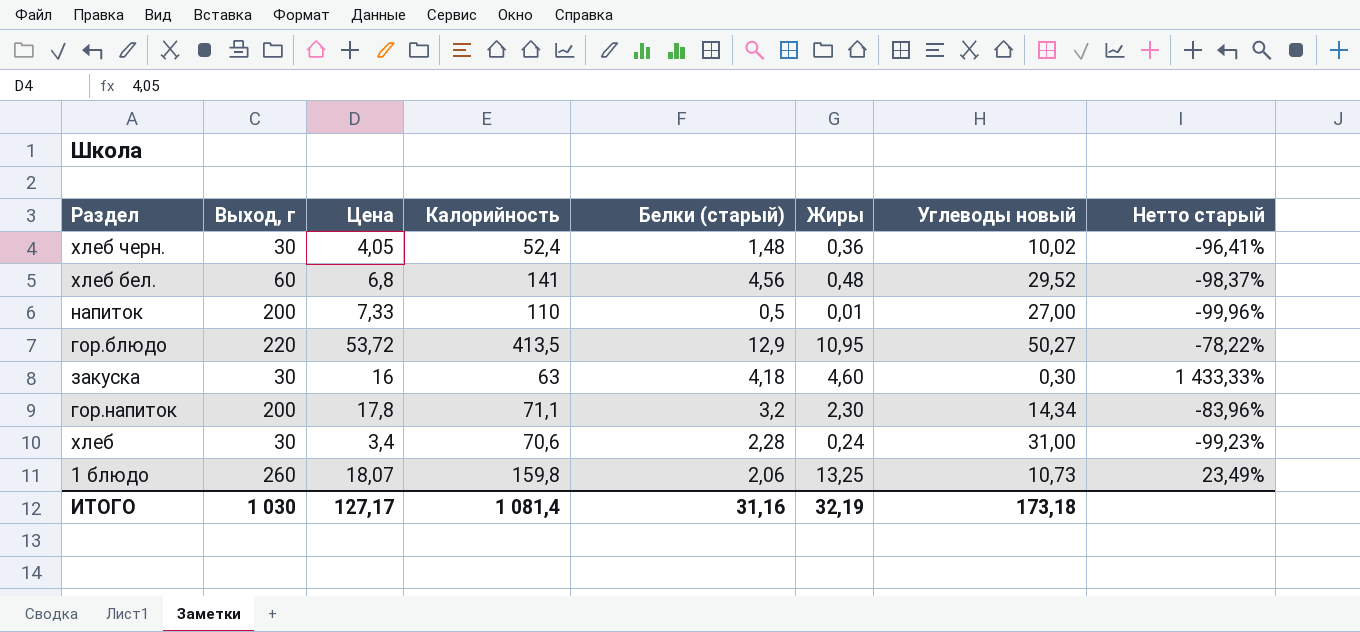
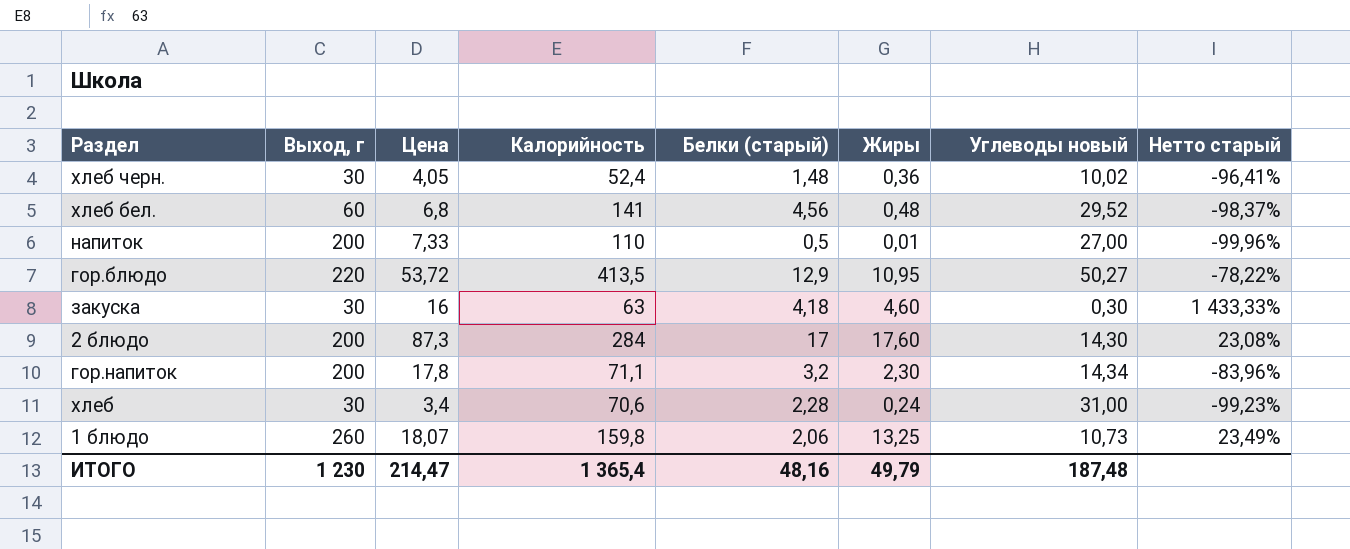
row 2 блюдо: none -> 200 | 87,3 | 284 | 17 | 17,60 | 14,30 | 23,08%
ИТОГО | Выход, г: 1 030 -> 1 230
ИТОГО | Цена: 127,17 -> 214,47
ИТОГО | Калорийность: 1 081,4 -> 1 365,4
ИТОГО | Белки (старый): 31,16 -> 48,16
ИТОГО | Жиры: 32,19 -> 49,79
ИТОГО | Углеводы новый: 173,18 -> 187,48

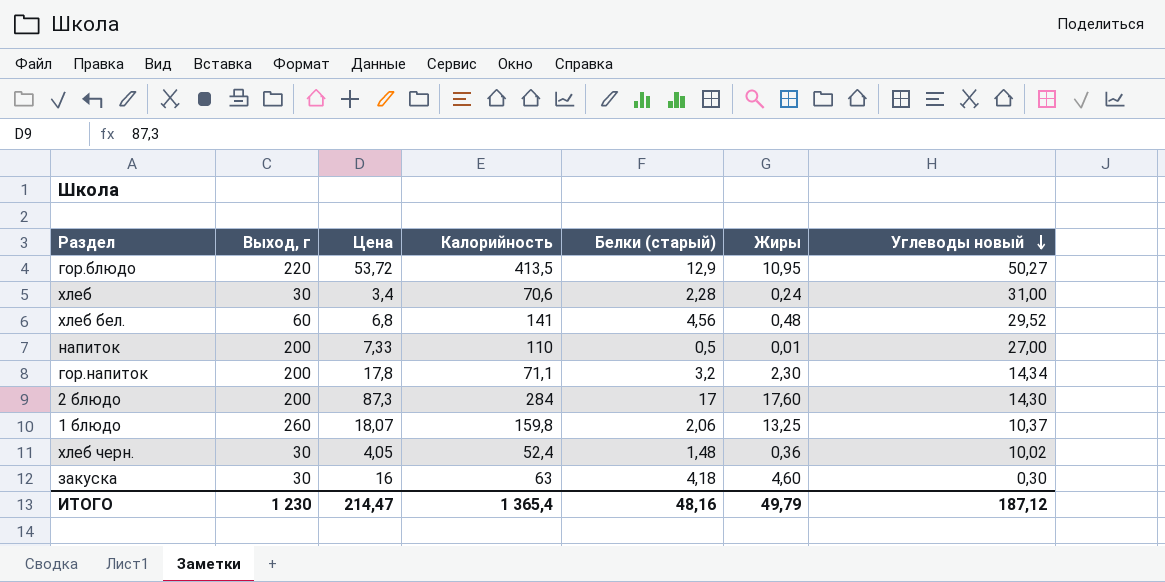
row order: none -> Углеводы новый descending
column Нетто старый | formula: ([Жиры] - [Углеводы новый]) / [Углеводы новый] -> none
1 блюдо | Углеводы новый: 10,73 -> 10,37
ИТОГО | Углеводы новый: 187,48 -> 187,12

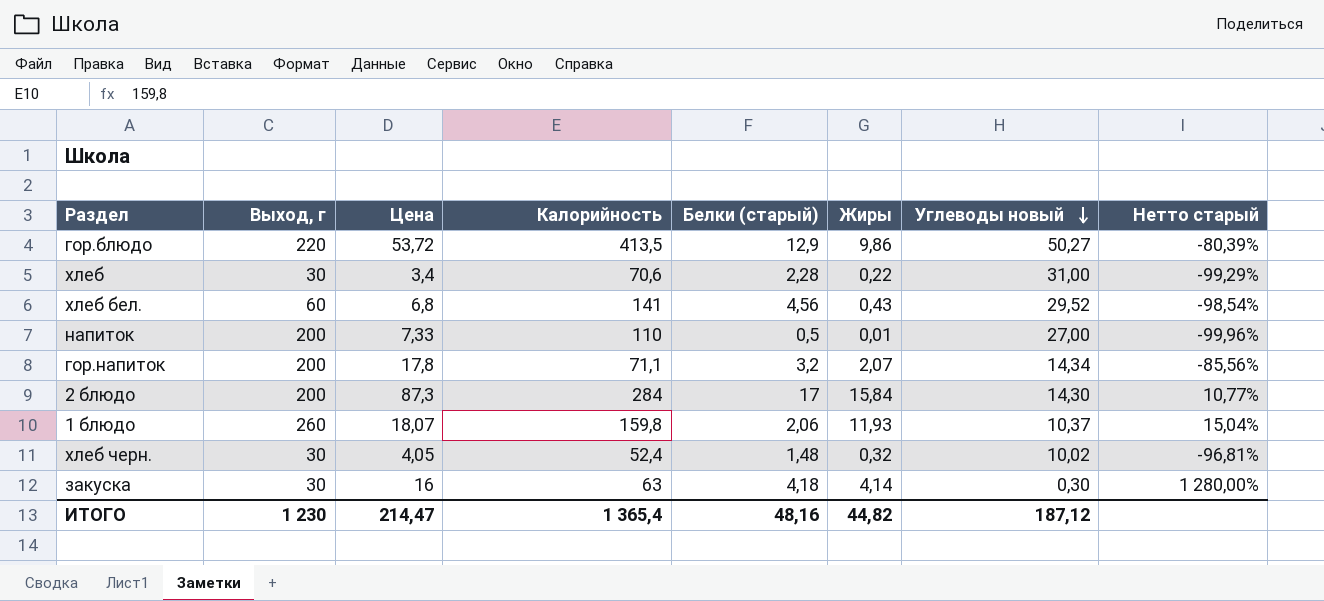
column Нетто старый | formula: none -> ([Жиры] - [Углеводы новый]) / [Углеводы новый]
гор.блюдо | Жиры: 10,95 -> 9,86
хлеб | Жиры: 0,24 -> 0,22
хлеб бел. | Жиры: 0,48 -> 0,43
гор.напиток | Жиры: 2,30 -> 2,07
2 блюдо | Жиры: 17,60 -> 15,84
1 блюдо | Жиры: 13,25 -> 11,93
хлеб черн. | Жиры: 0,36 -> 0,32
закуска | Жиры: 4,60 -> 4,14
ИТОГО | Жиры: 49,79 -> 44,82

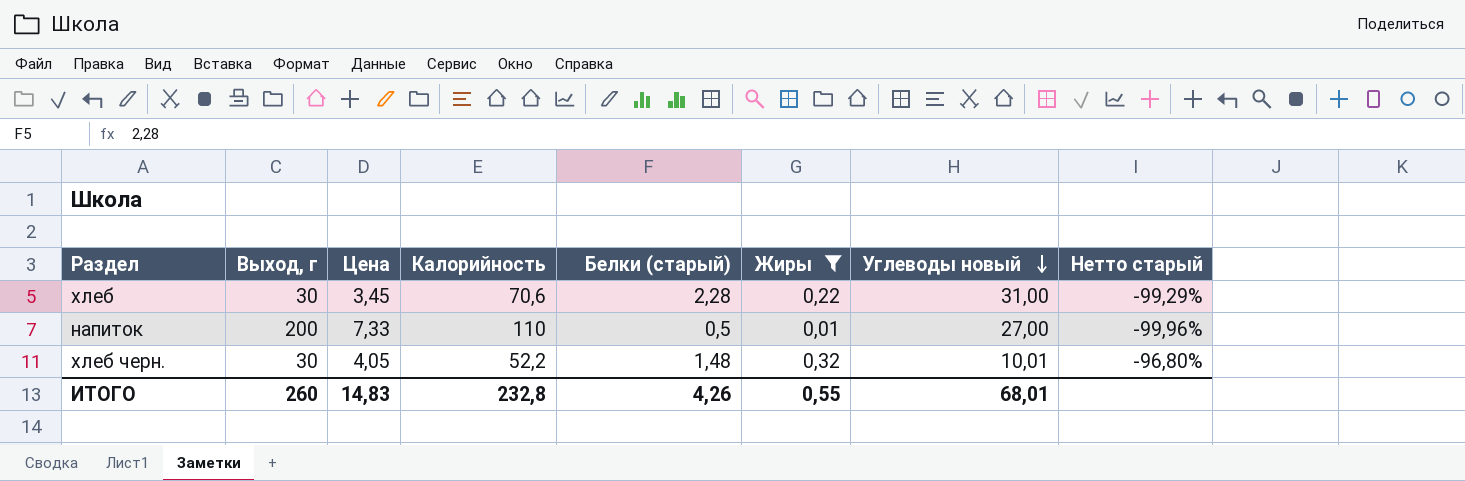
filter: none -> Жиры <= 0,32
хлеб | Цена: 3,4 -> 3,45
хлеб черн. | Калорийность: 52,4 -> 52,2
хлеб черн. | Углеводы новый: 10,02 -> 10,01
хлеб черн. | Нетто старый: -96,81% -> -96,80%
ИТОГО | Выход, г: 1 230 -> 260
ИТОГО | Цена: 214,47 -> 14,83
ИТОГО | Калорийность: 1 365,4 -> 232,8
ИТОГО | Белки (старый): 48,16 -> 4,26
ИТОГО | Жиры: 44,82 -> 0,55
ИТОГО | Углеводы новый: 187,12 -> 68,01

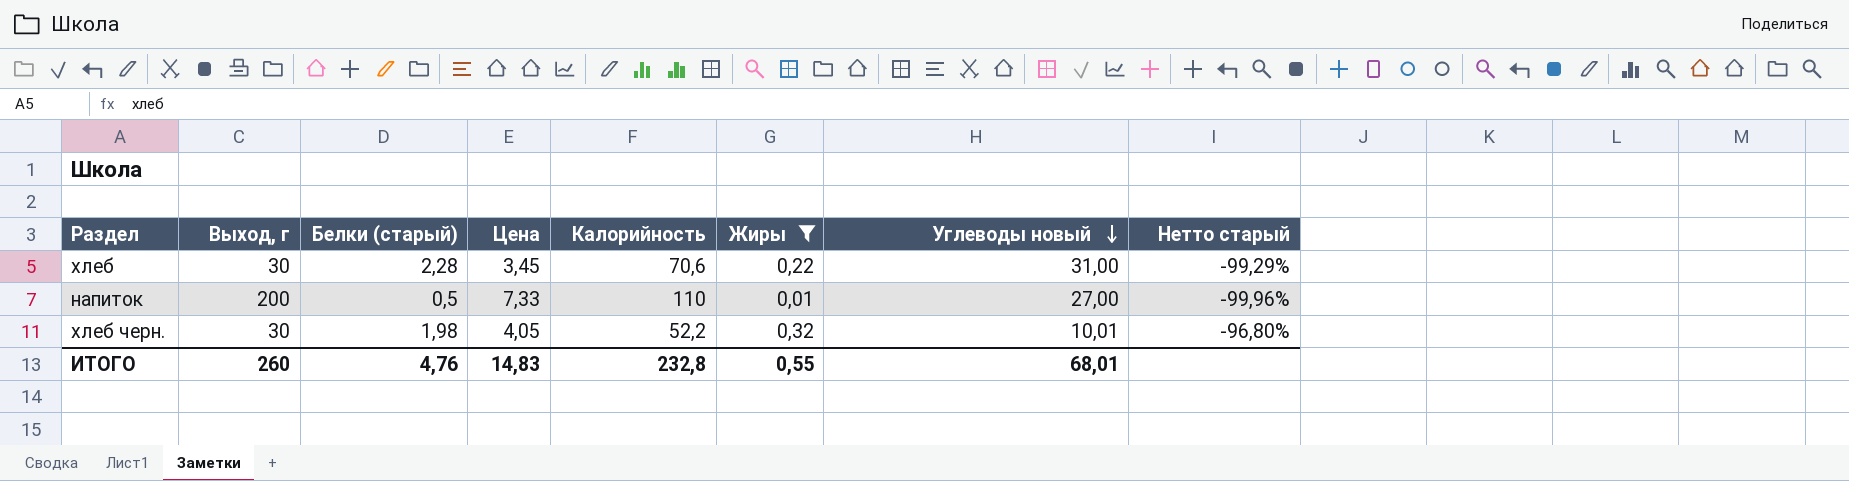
column Белки (старый) | position: 5 -> 3
хлеб черн. | Белки (старый): 1,48 -> 1,98
ИТОГО | Белки (старый): 4,26 -> 4,76

